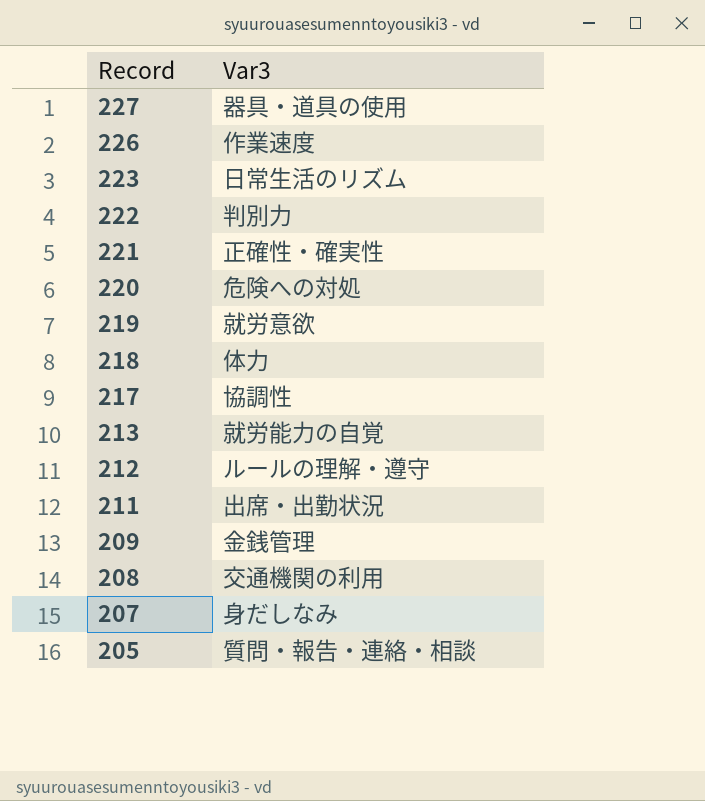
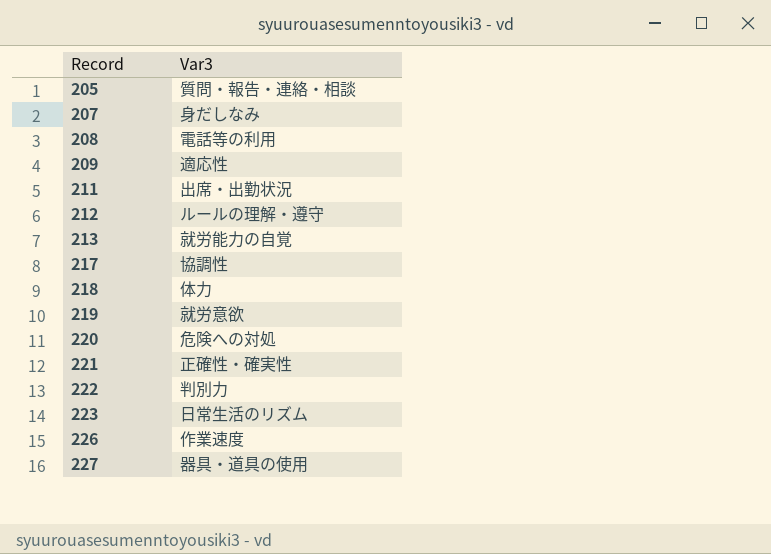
row order: Record descending -> Record ascending
208 | Var3: 交通機関の利用 -> 電話等の利用
209 | Var3: 金銭管理 -> 適応性

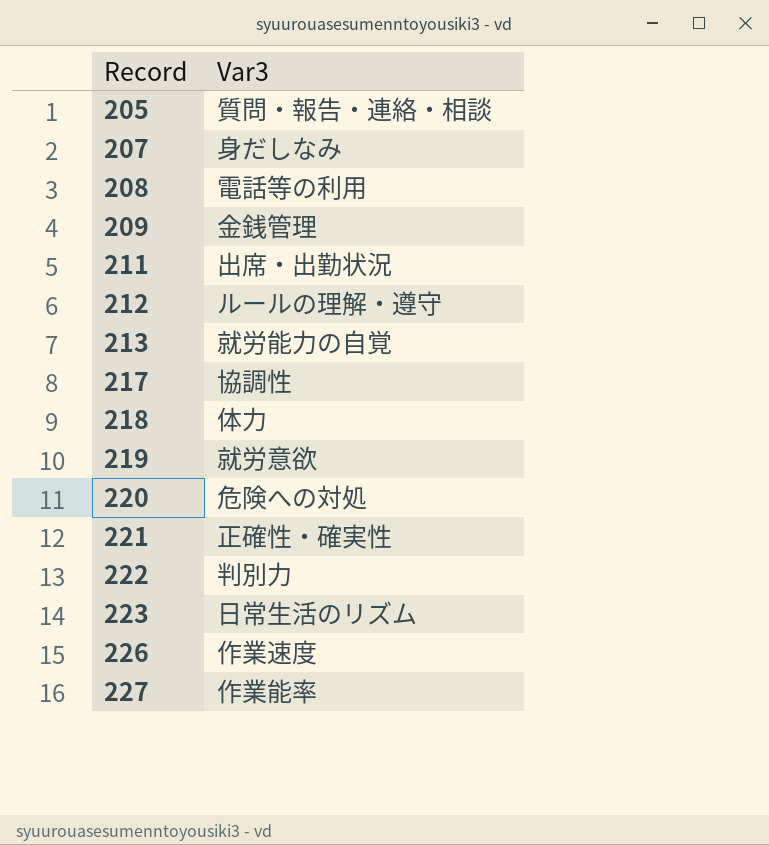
209 | Var3: 適応性 -> 金銭管理
227 | Var3: 器具・道具の使用 -> 作業能率

